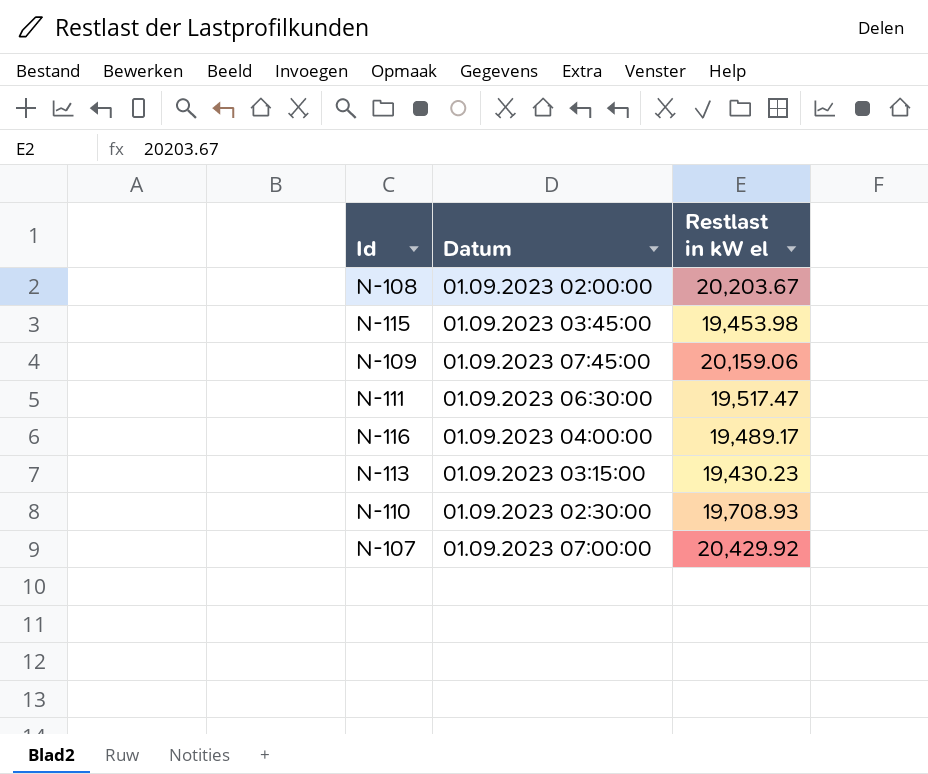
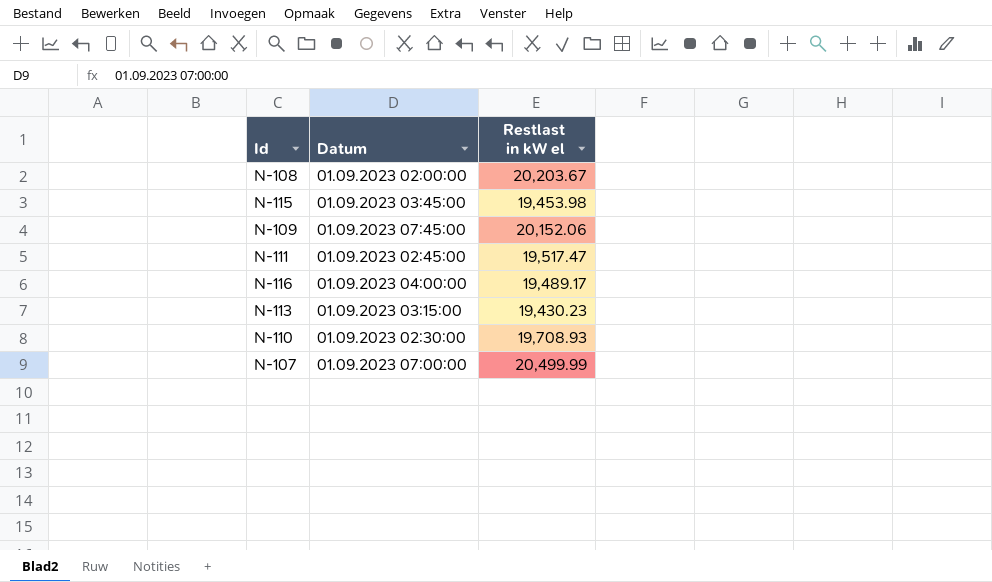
N-109 | Restlast in kW el: 20,159.06 -> 20,152.06
N-111 | Datum: 01.09.2023 06:30:00 -> 01.09.2023 02:45:00
N-107 | Restlast in kW el: 20,429.92 -> 20,499.99

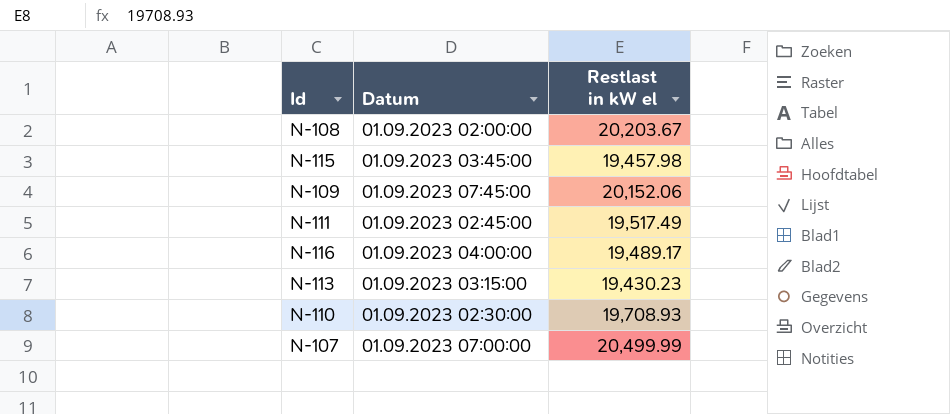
N-115 | Restlast in kW el: 19,453.98 -> 19,457.98
N-111 | Restlast in kW el: 19,517.47 -> 19,517.49

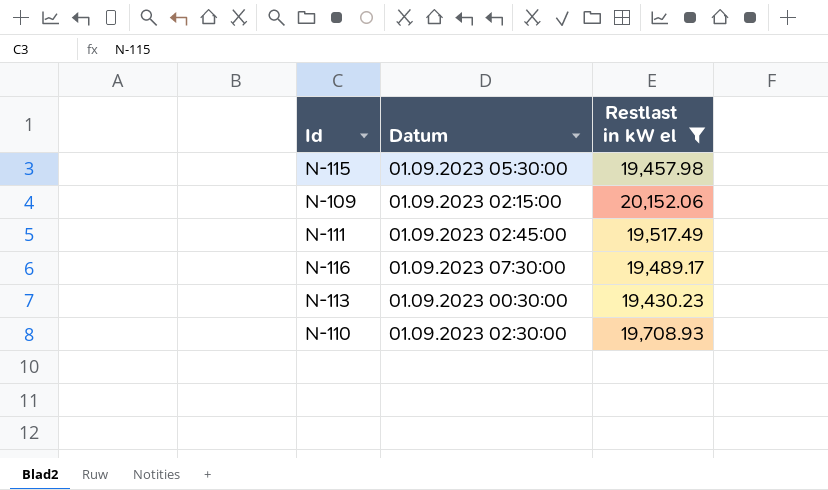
filter: none -> Restlast in kW el <= 20,152.06
N-115 | Datum: 01.09.2023 03:45:00 -> 01.09.2023 05:30:00
N-109 | Datum: 01.09.2023 07:45:00 -> 01.09.2023 02:15:00
N-116 | Datum: 01.09.2023 04:00:00 -> 01.09.2023 07:30:00
N-113 | Datum: 01.09.2023 03:15:00 -> 01.09.2023 00:30:00

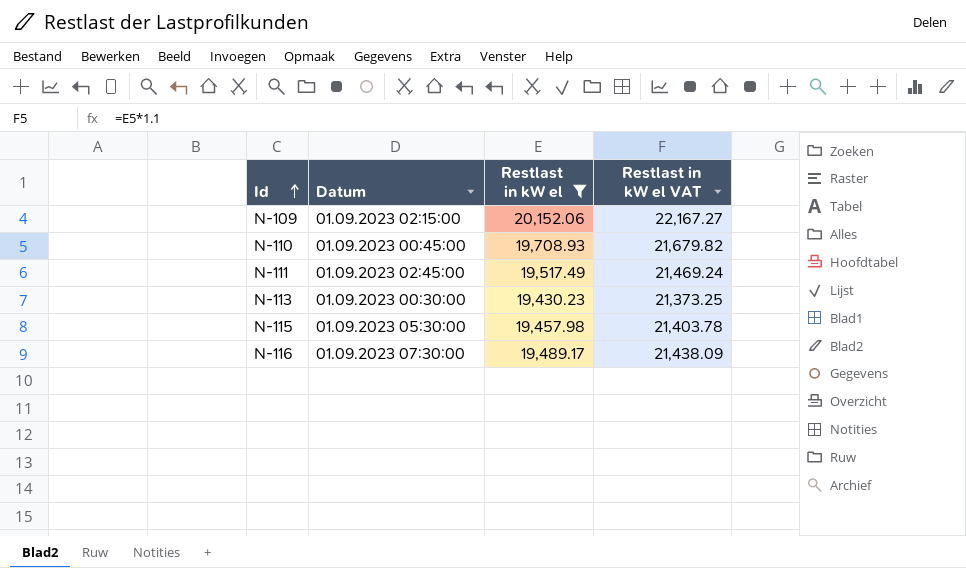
row order: none -> Id ascending
column Restlast in kW el VAT | formula: none -> [Restlast in kW el] * 1.1
N-110 | Datum: 01.09.2023 02:30:00 -> 01.09.2023 00:45:00

